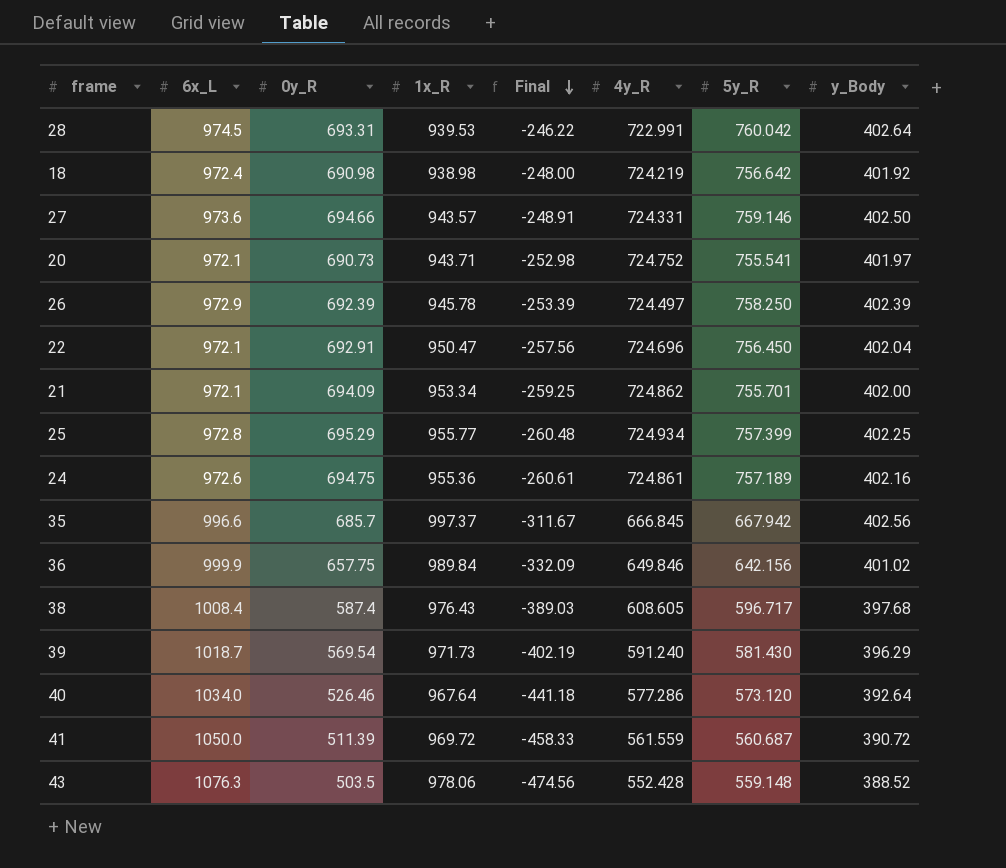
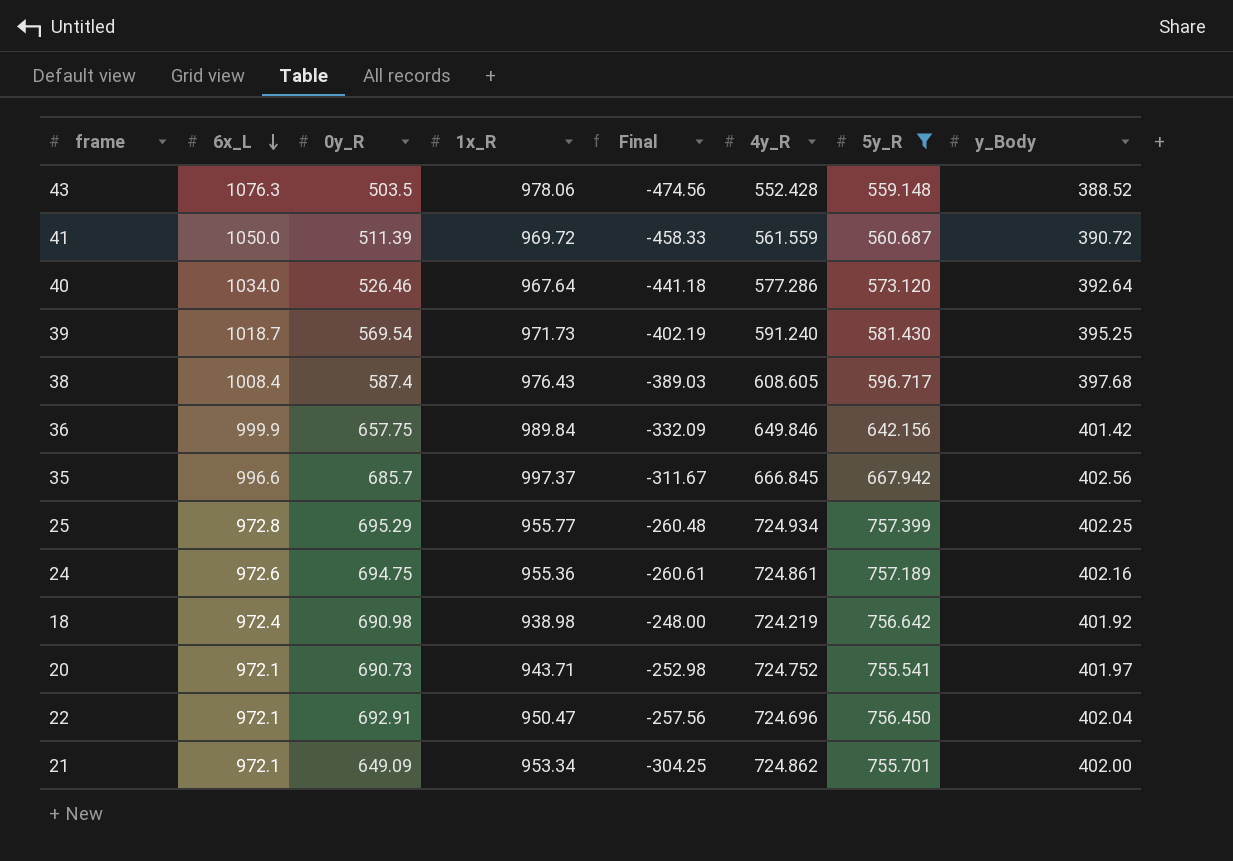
filter: none -> 5y_R <= 757.399
row order: Final descending -> 6x_L descending
39 | y_Body: 396.29 -> 395.25
36 | y_Body: 401.02 -> 401.42
21 | 0y_R: 694.09 -> 649.09
21 | Final: -259.25 -> -304.25

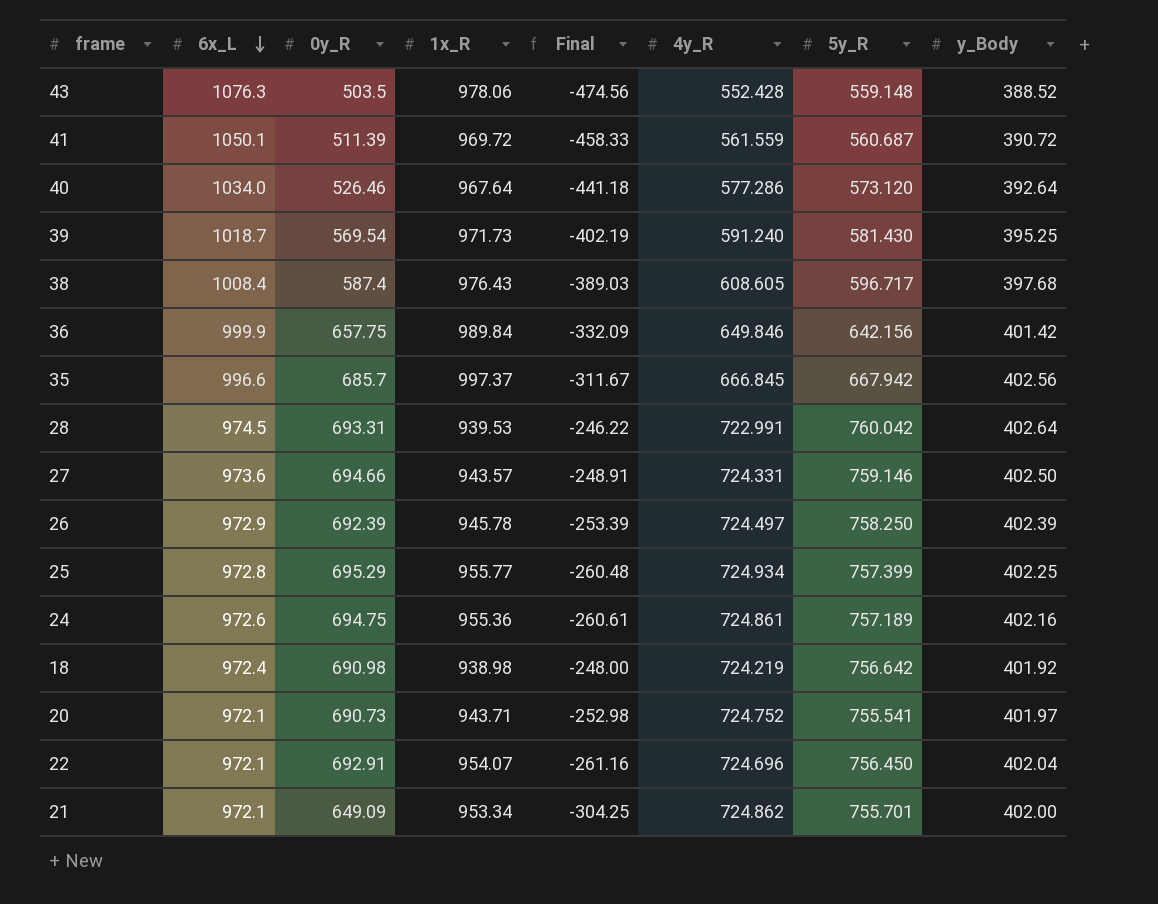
filter: 5y_R <= 757.399 -> none
41 | 6x_L: 1050.0 -> 1050.1
22 | 1x_R: 950.47 -> 954.07
22 | Final: -257.56 -> -261.16

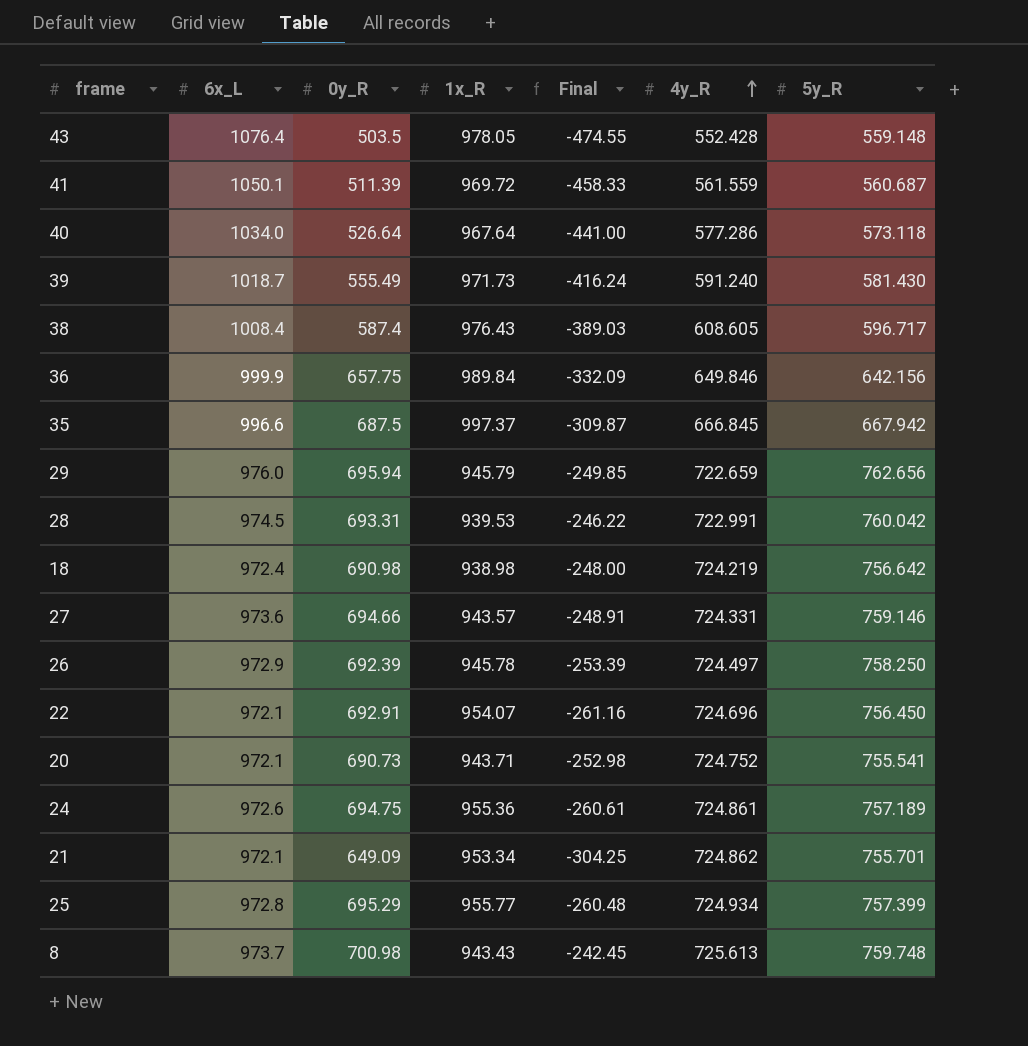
row order: 6x_L descending -> 4y_R ascending
column y_Body | position: 8 -> none
43 | 6x_L: 1076.3 -> 1076.4
43 | 1x_R: 978.06 -> 978.05
43 | Final: -474.56 -> -474.55
40 | 0y_R: 526.46 -> 526.64
40 | Final: -441.18 -> -441.00
40 | 5y_R: 573.120 -> 573.118
39 | 0y_R: 569.54 -> 555.49
39 | Final: -402.19 -> -416.24
35 | 0y_R: 685.7 -> 687.5
35 | Final: -311.67 -> -309.87
row 29: none -> 976.0 | 695.94 | 945.79 | -249.85 | 722.659 | 762.656
row 8: none -> 973.7 | 700.98 | 943.43 | -242.45 | 725.613 | 759.748

